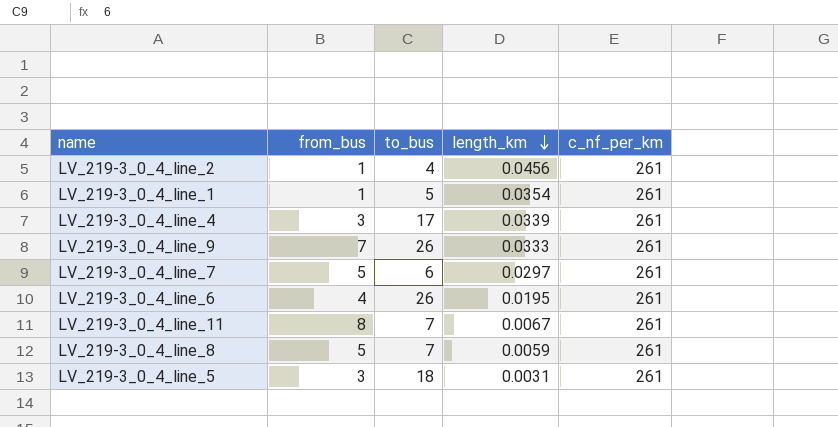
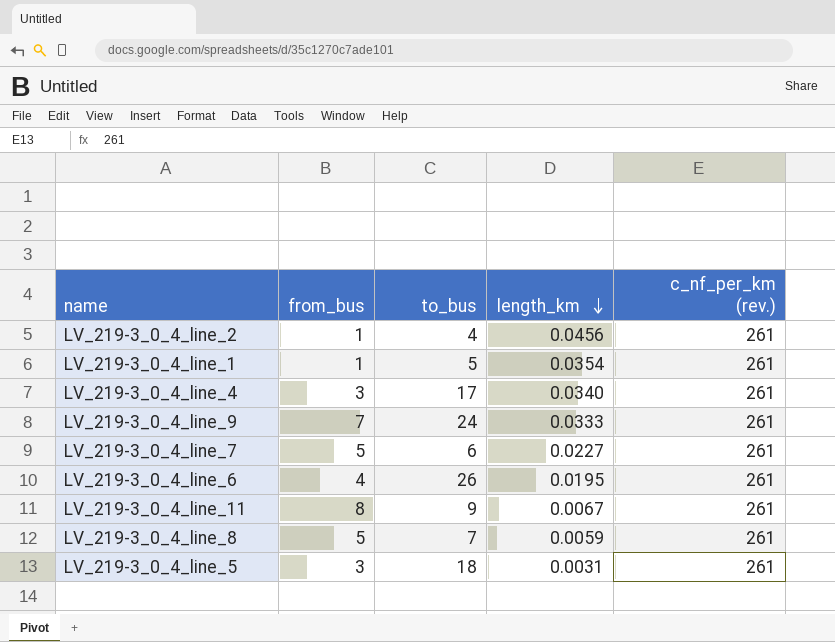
column name: c_nf_per_km -> c_nf_per_km (rev.)
LV_219-3_0_4_line_4 | length_km: 0.0339 -> 0.0340
LV_219-3_0_4_line_9 | to_bus: 26 -> 24
LV_219-3_0_4_line_7 | length_km: 0.0297 -> 0.0227
LV_219-3_0_4_line_11 | to_bus: 7 -> 9

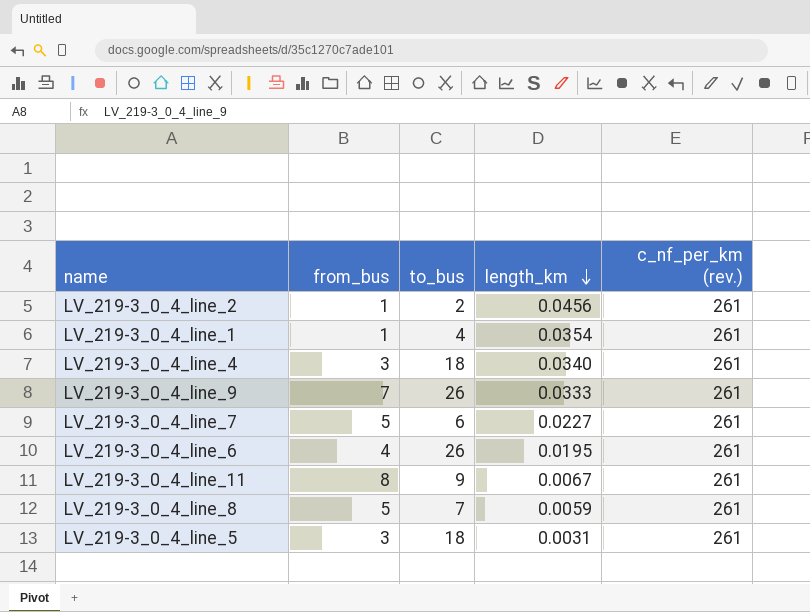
LV_219-3_0_4_line_2 | to_bus: 4 -> 2
LV_219-3_0_4_line_1 | to_bus: 5 -> 4
LV_219-3_0_4_line_4 | to_bus: 17 -> 18
LV_219-3_0_4_line_9 | to_bus: 24 -> 26

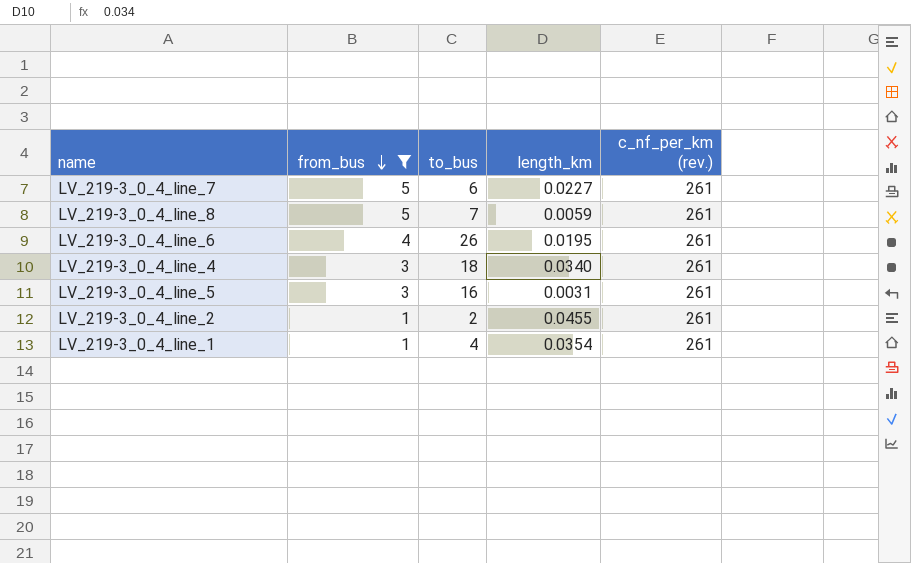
filter: none -> from_bus <= 5
row order: length_km descending -> from_bus descending
LV_219-3_0_4_line_5 | to_bus: 18 -> 16
LV_219-3_0_4_line_2 | length_km: 0.0456 -> 0.0455

